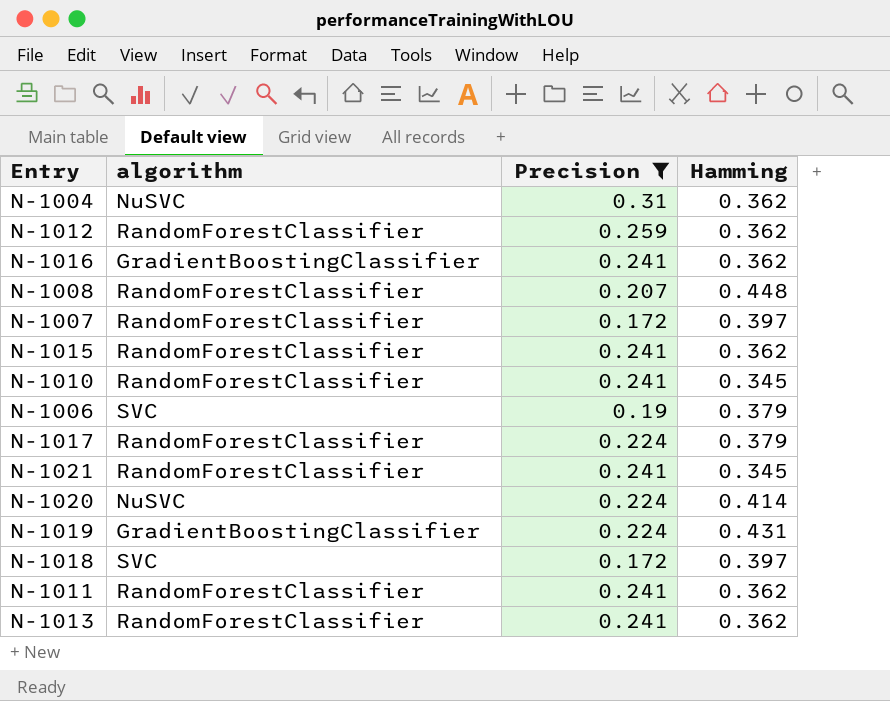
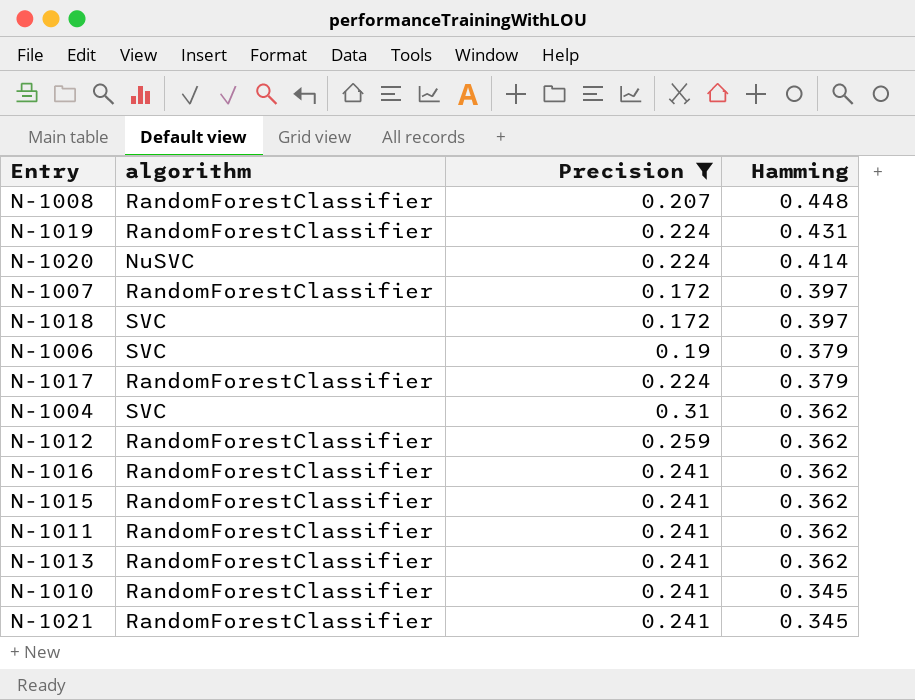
row order: none -> Hamming descending
N-1019 | algorithm: GradientBoostingClassifier -> RandomForestClassifier
N-1004 | algorithm: NuSVC -> SVC
N-1016 | algorithm: GradientBoostingClassifier -> RandomForestClassifier

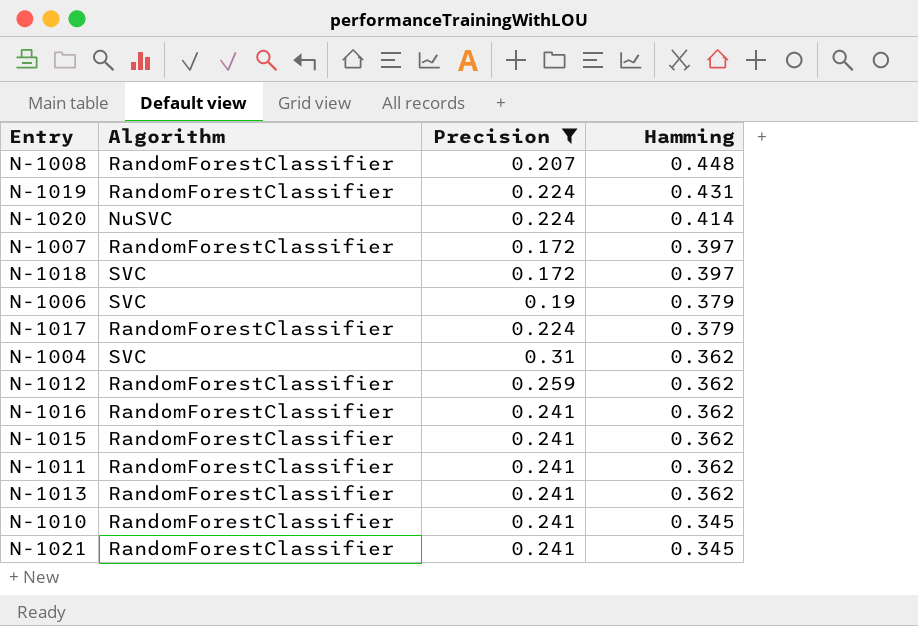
column name: algorithm -> Algorithm

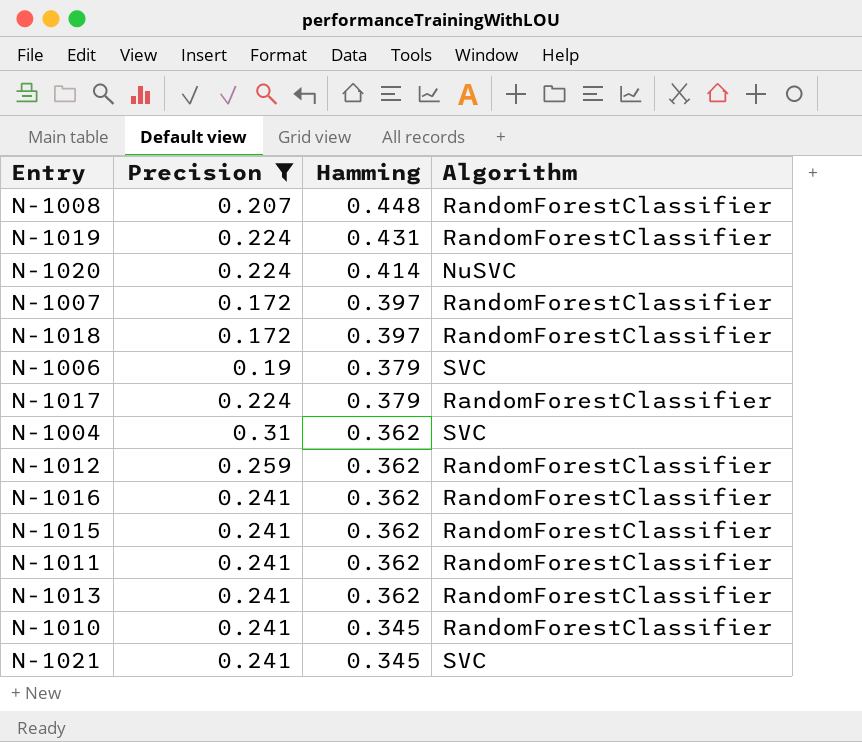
column Algorithm | position: 2 -> 4
N-1018 | Algorithm: SVC -> RandomForestClassifier
N-1021 | Algorithm: RandomForestClassifier -> SVC

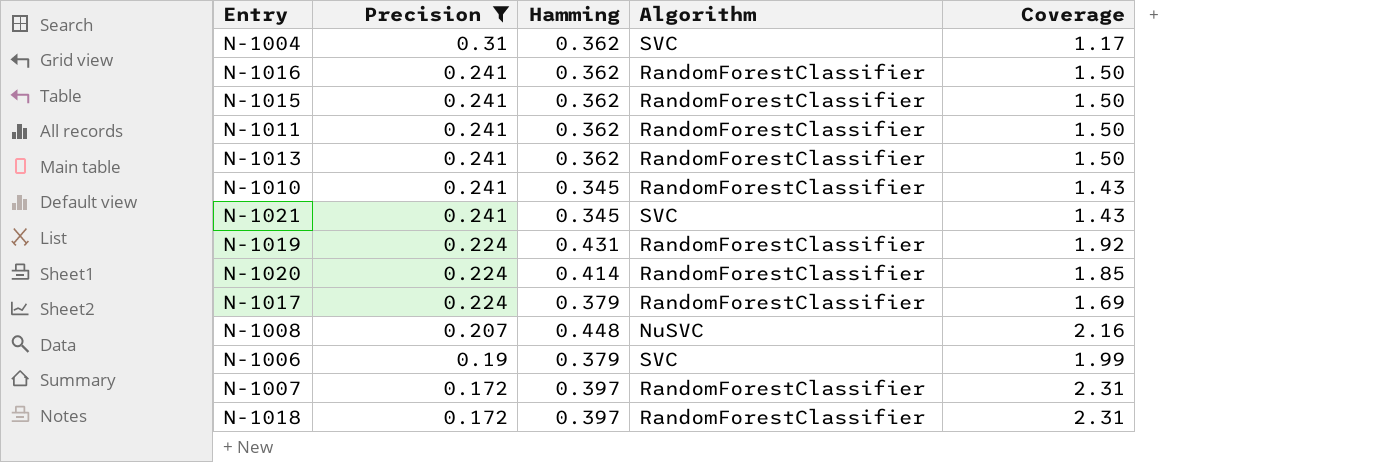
row order: Hamming descending -> Precision descending
column Coverage | formula: none -> [Hamming] / [Precision]
row N-1012: 0.259 | 0.362 | RandomForestClassifier -> none
N-1020 | Algorithm: NuSVC -> RandomForestClassifier
N-1008 | Algorithm: RandomForestClassifier -> NuSVC

